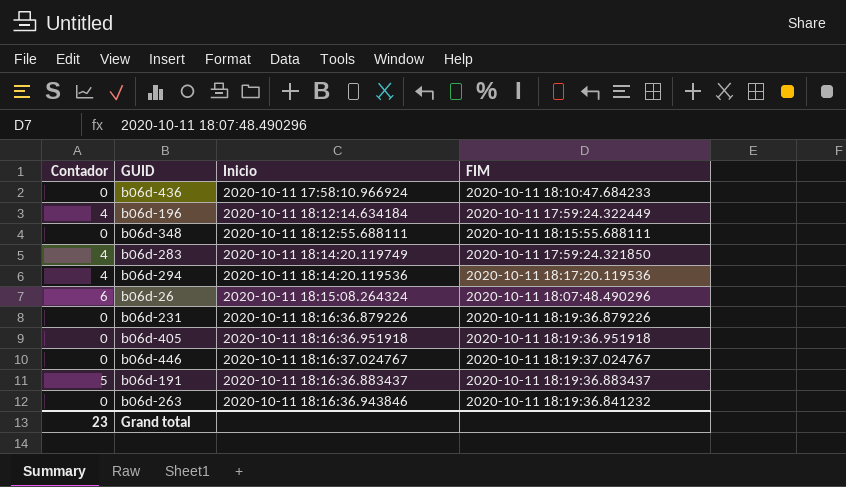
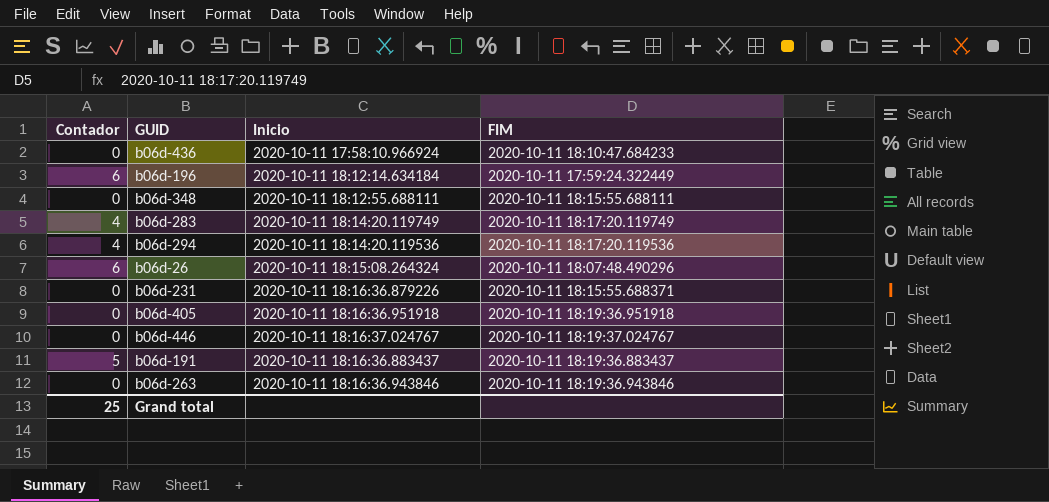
b06d-196 | Contador: 4 -> 6
b06d-283 | FIM: 2020-10-11 17:59:24.321850 -> 2020-10-11 18:17:20.119749
b06d-231 | FIM: 2020-10-11 18:19:36.879226 -> 2020-10-11 18:15:55.688371
b06d-263 | FIM: 2020-10-11 18:19:36.841232 -> 2020-10-11 18:19:36.943846
Grand total | Contador: 23 -> 25

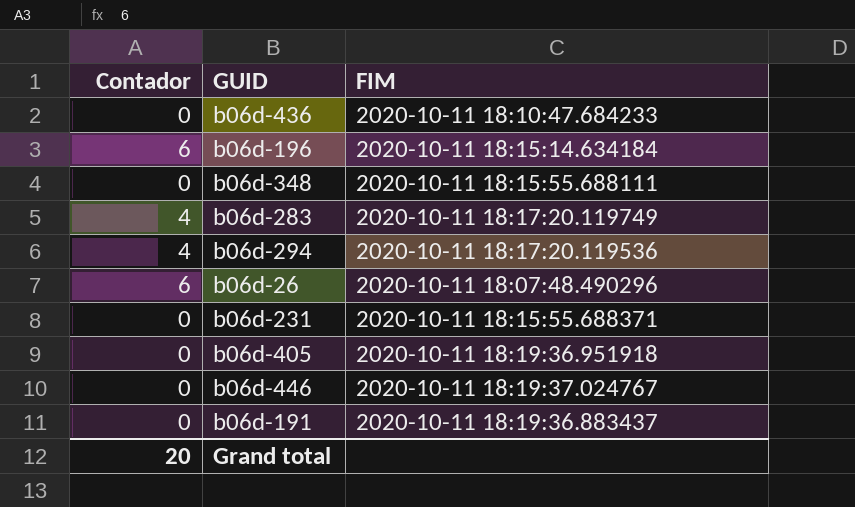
column Inicio | position: 3 -> none
row b06d-263: 0 | 2020-10-11 18:16:36.943846 | 2020-10-11 18:19:36.943846 -> none
b06d-196 | FIM: 2020-10-11 17:59:24.322449 -> 2020-10-11 18:15:14.634184
b06d-191 | Contador: 5 -> 0
Grand total | Contador: 25 -> 20

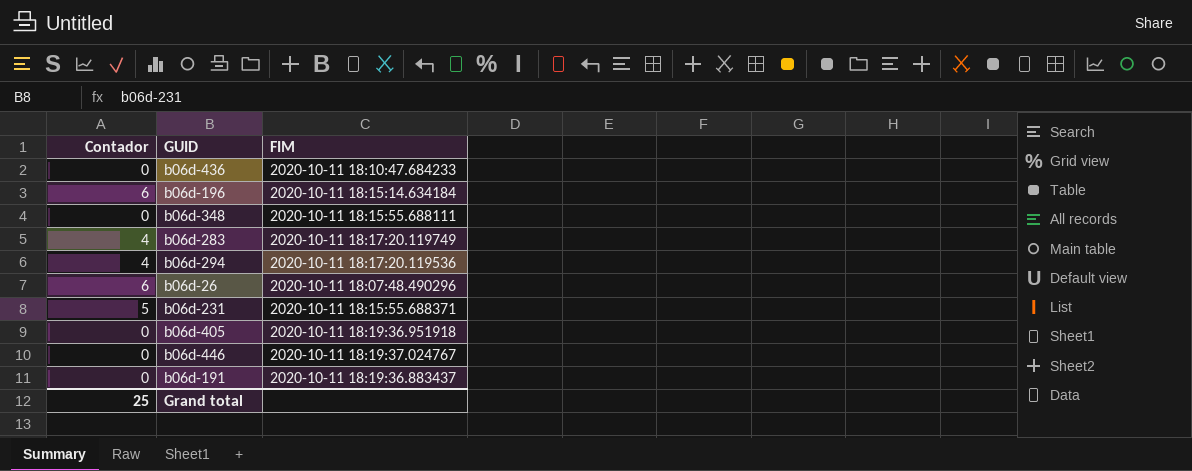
b06d-231 | Contador: 0 -> 5
Grand total | Contador: 20 -> 25

